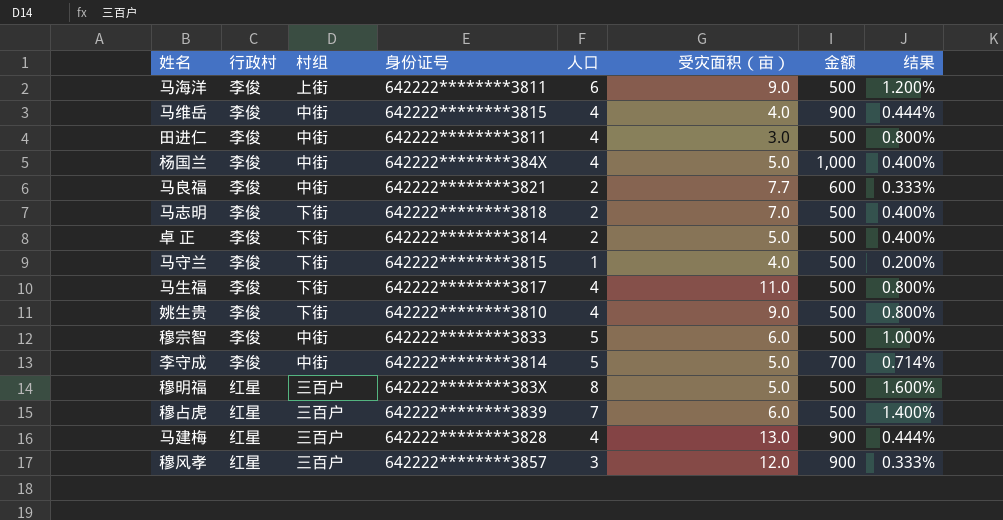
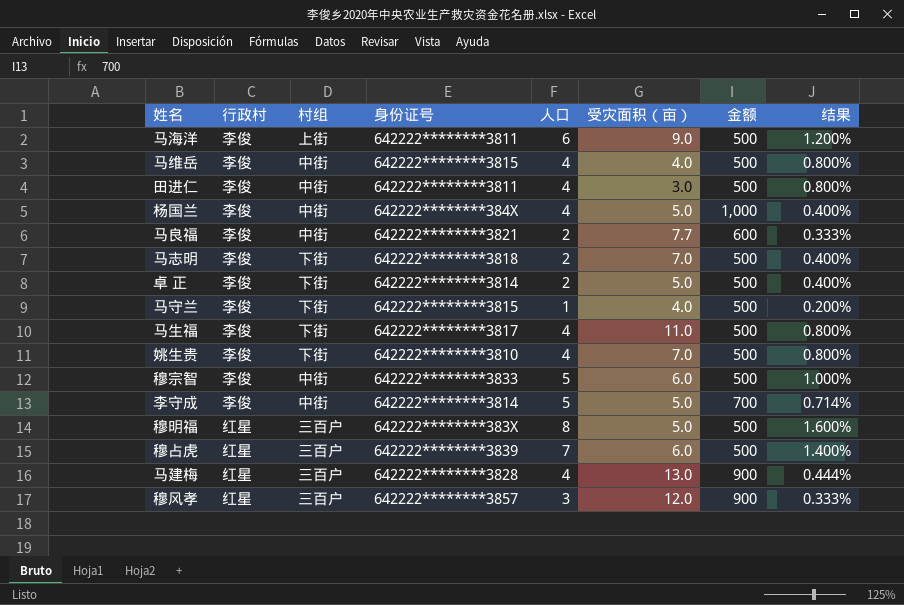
马维岳 | 金额: 900 -> 500
马维岳 | 结果: 0.444% -> 0.800%
姚生贵 | 受灾面积（亩）: 9.0 -> 7.0

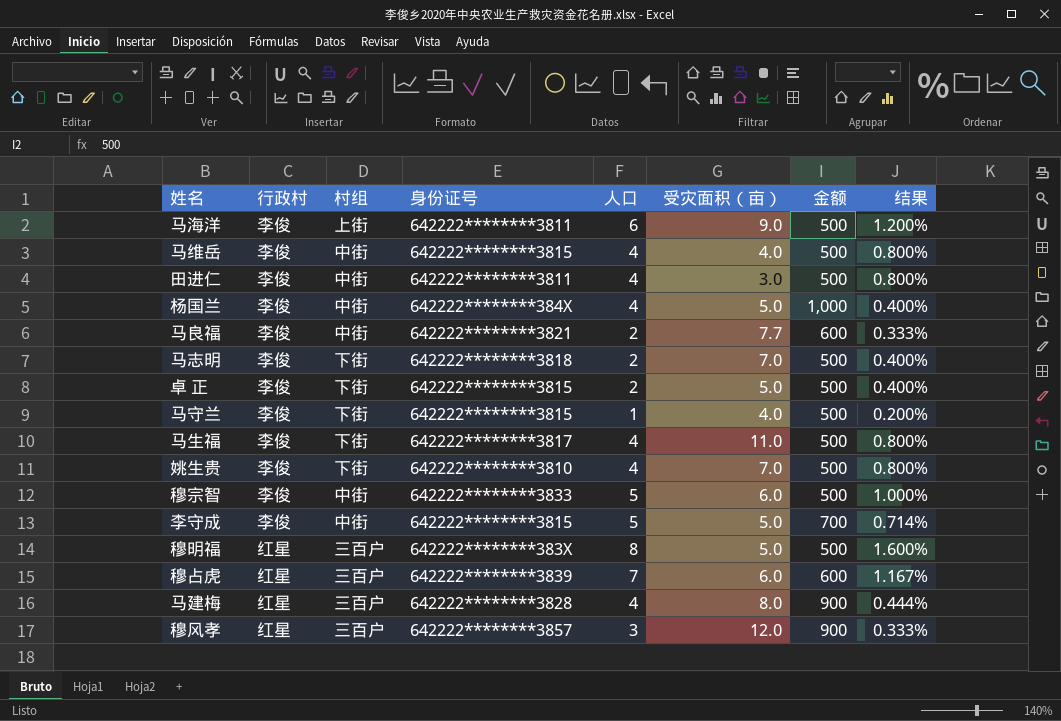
卓 正 | 身份证号: 642222********3814 -> 642222********3815
李守成 | 身份证号: 642222********3814 -> 642222********3815
穆占虎 | 金额: 500 -> 600
穆占虎 | 结果: 1.400% -> 1.167%
马建梅 | 受灾面积（亩）: 13.0 -> 8.0

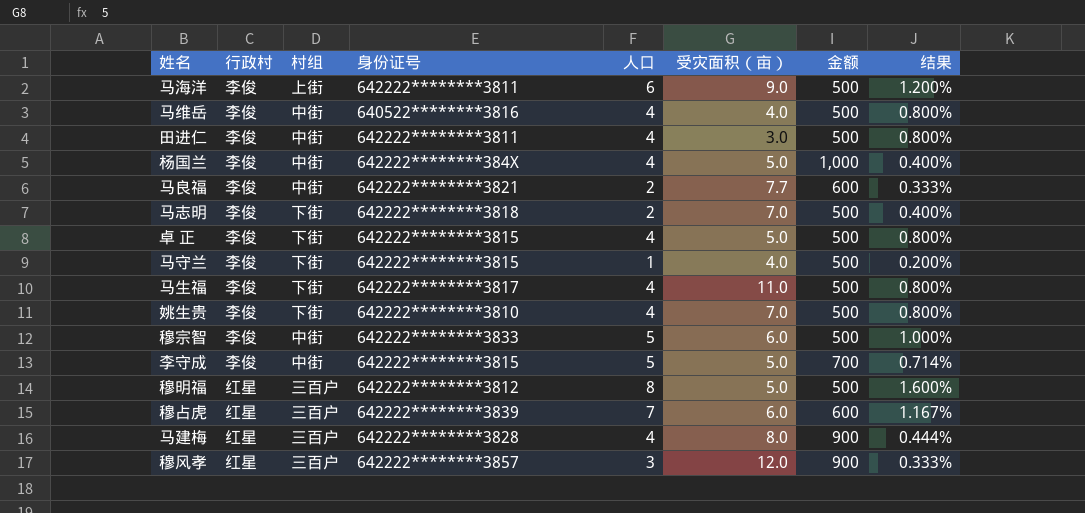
马维岳 | 身份证号: 642222********3815 -> 640522********3816
卓 正 | 人口: 2 -> 4
卓 正 | 结果: 0.400% -> 0.800%
穆明福 | 身份证号: 642222********383X -> 642222********3812

